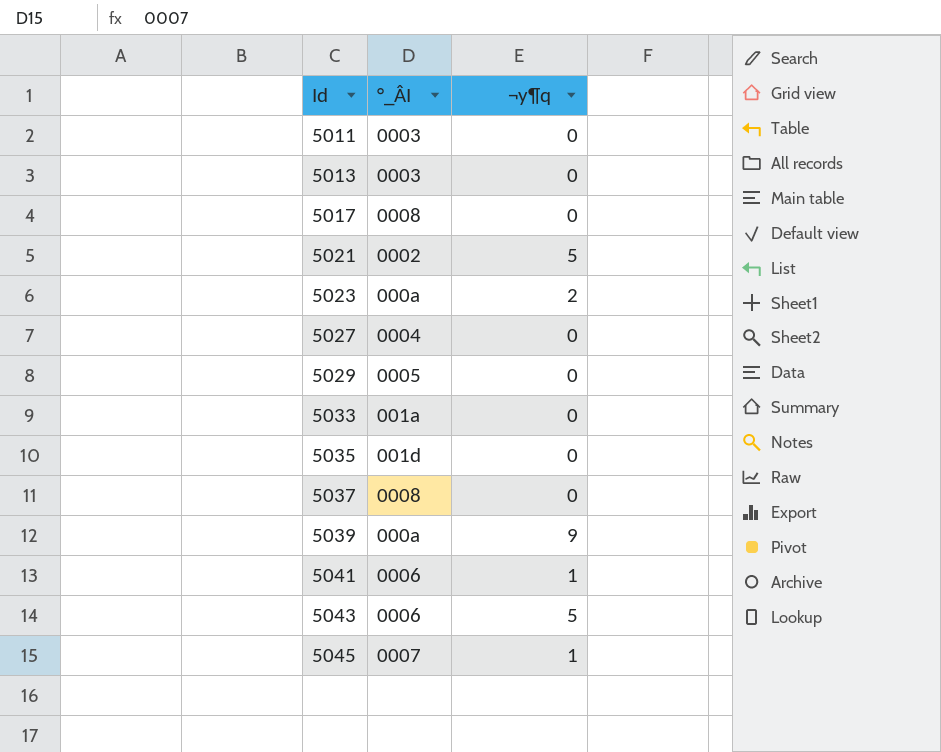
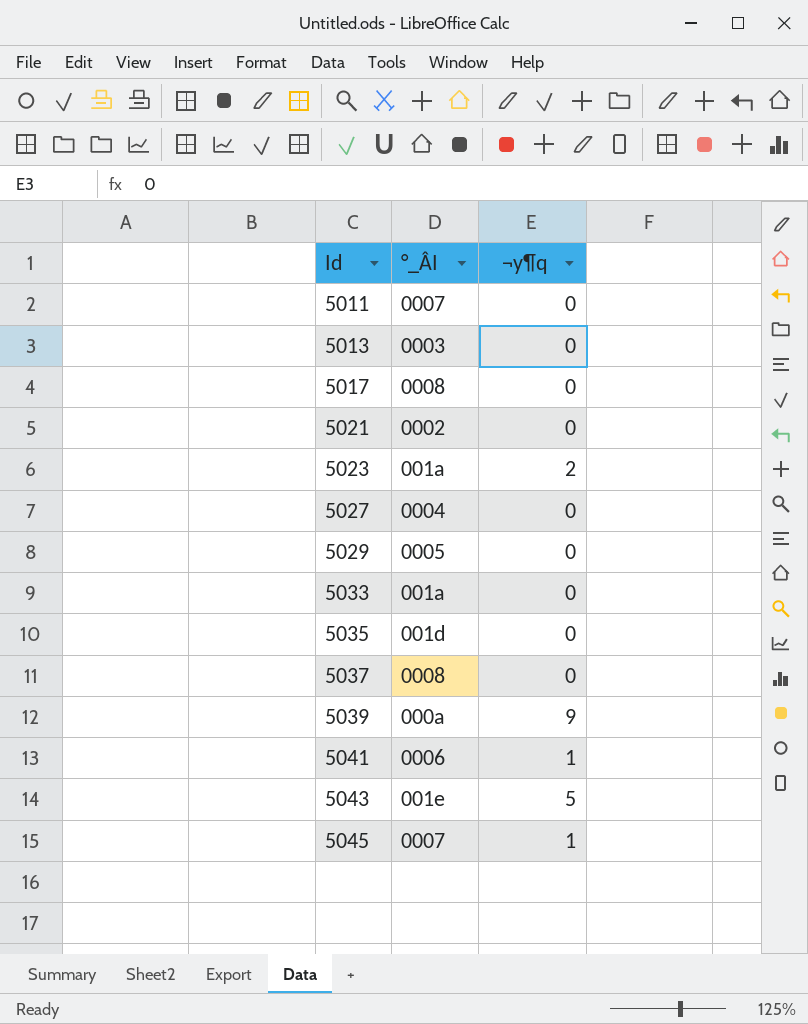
5011 | °_ÂI: 0003 -> 0007
5021 | ¬y¶q: 5 -> 0
5023 | °_ÂI: 000a -> 001a
5043 | °_ÂI: 0006 -> 001e

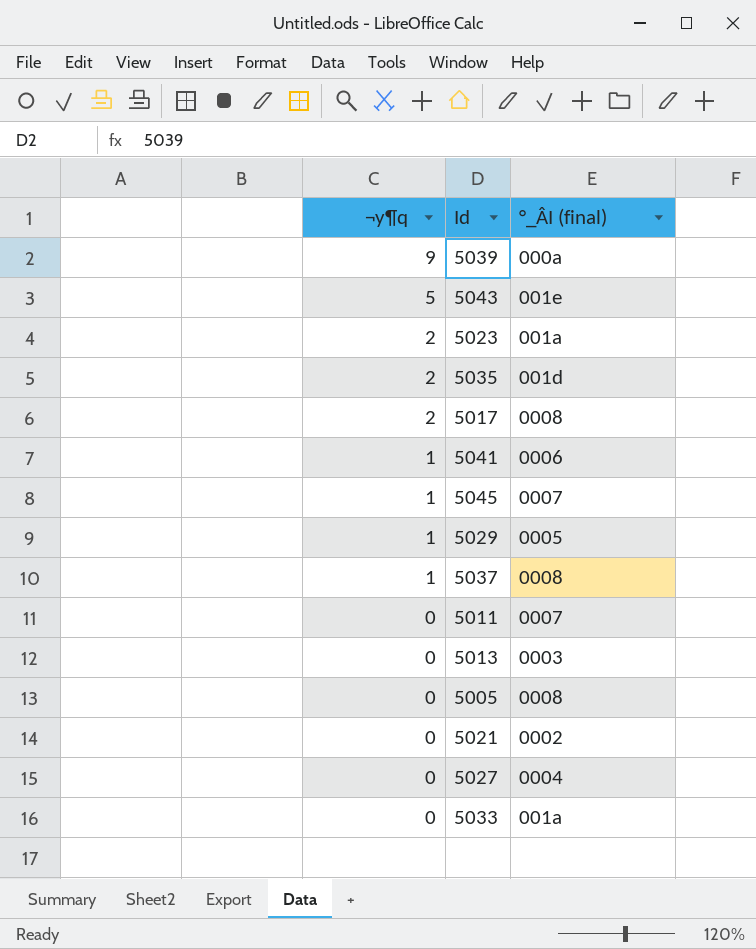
row order: Id ascending -> ¬y¶q descending
column ¬y¶q | position: 3 -> 1
column name: °_ÂI -> °_ÂI (final)
5035 | ¬y¶q: 0 -> 2
5017 | ¬y¶q: 0 -> 2
5029 | ¬y¶q: 0 -> 1
5037 | ¬y¶q: 0 -> 1
row 5005: none -> 0 | 0008

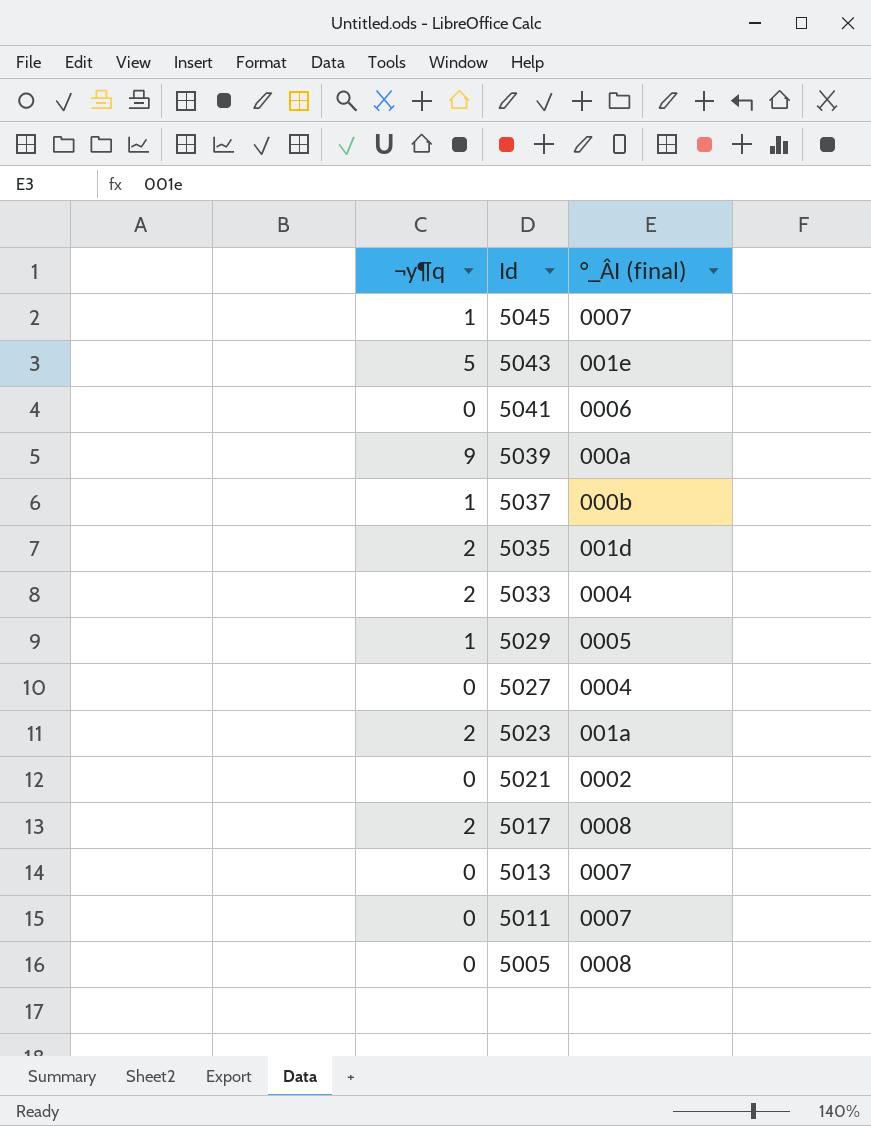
row order: ¬y¶q descending -> Id descending
5041 | ¬y¶q: 1 -> 0
5037 | °_ÂI (final): 0008 -> 000b
5033 | ¬y¶q: 0 -> 2
5033 | °_ÂI (final): 001a -> 0004
5013 | °_ÂI (final): 0003 -> 0007

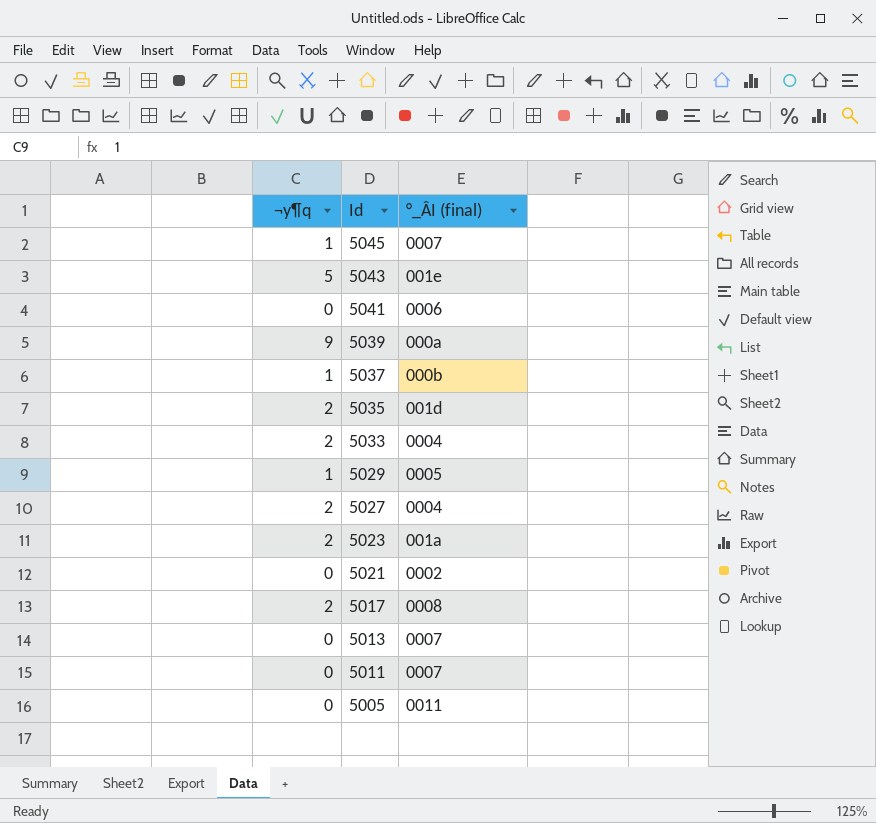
5027 | ¬y¶q: 0 -> 2
5005 | °_ÂI (final): 0008 -> 0011

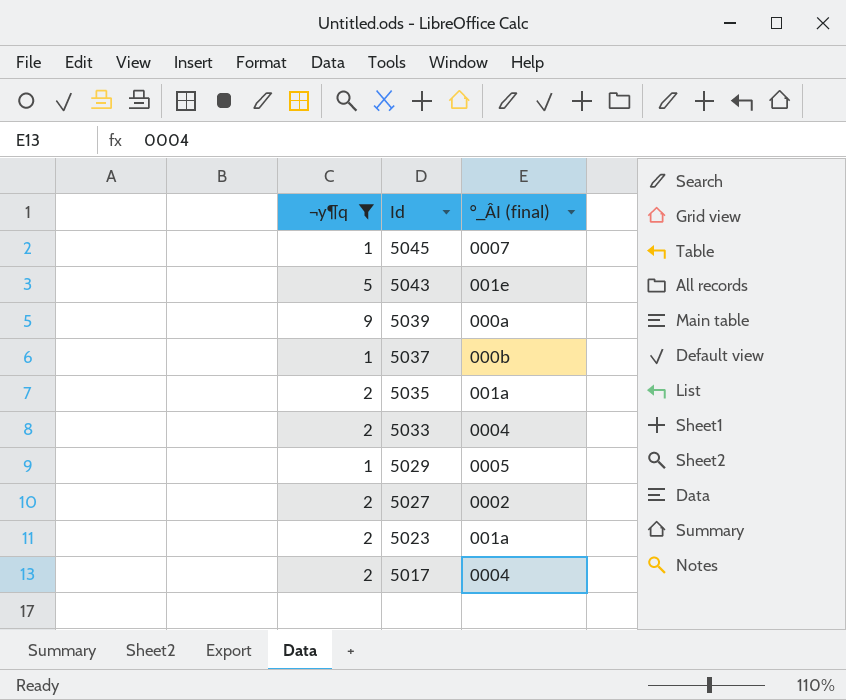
filter: none -> ¬y¶q != 0
5035 | °_ÂI (final): 001d -> 001a
5027 | °_ÂI (final): 0004 -> 0002
5017 | °_ÂI (final): 0008 -> 0004

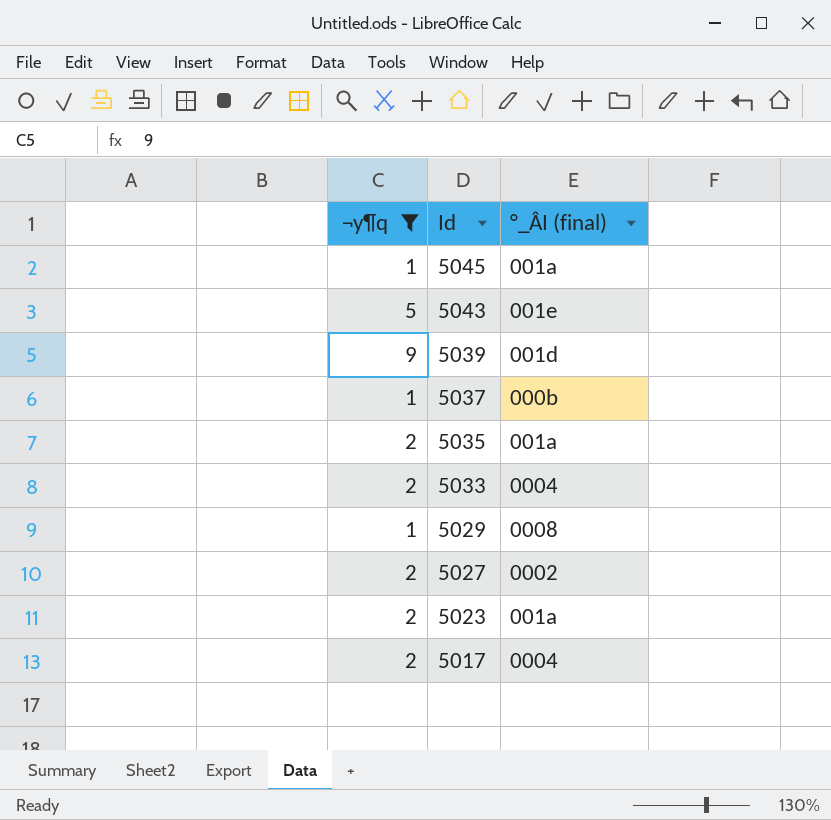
5045 | °_ÂI (final): 0007 -> 001a
5039 | °_ÂI (final): 000a -> 001d
5029 | °_ÂI (final): 0005 -> 0008

